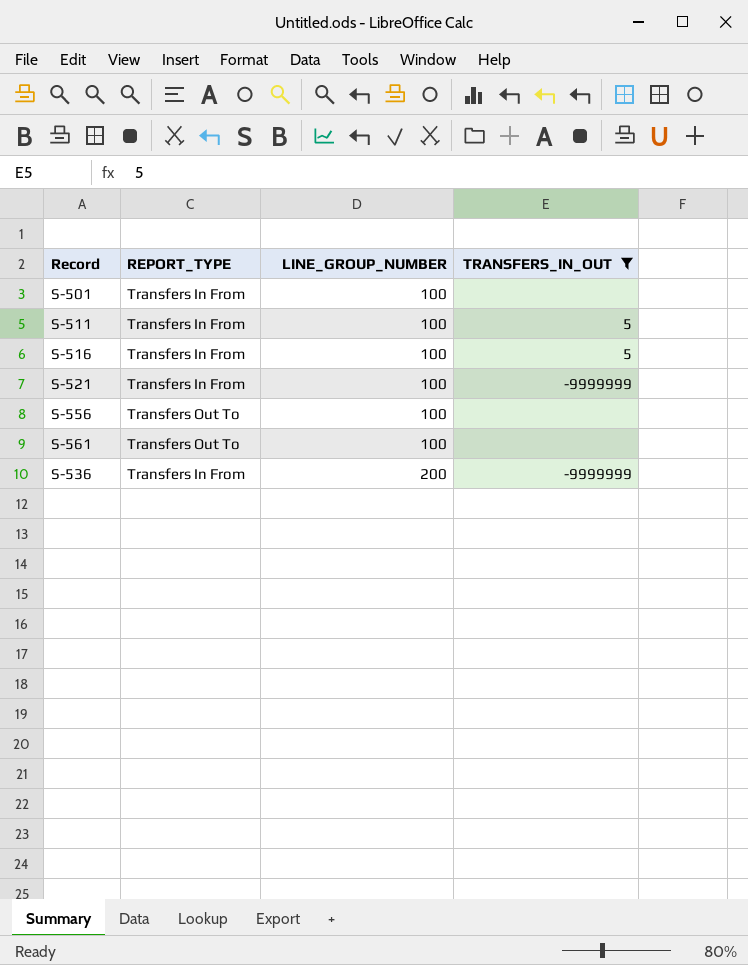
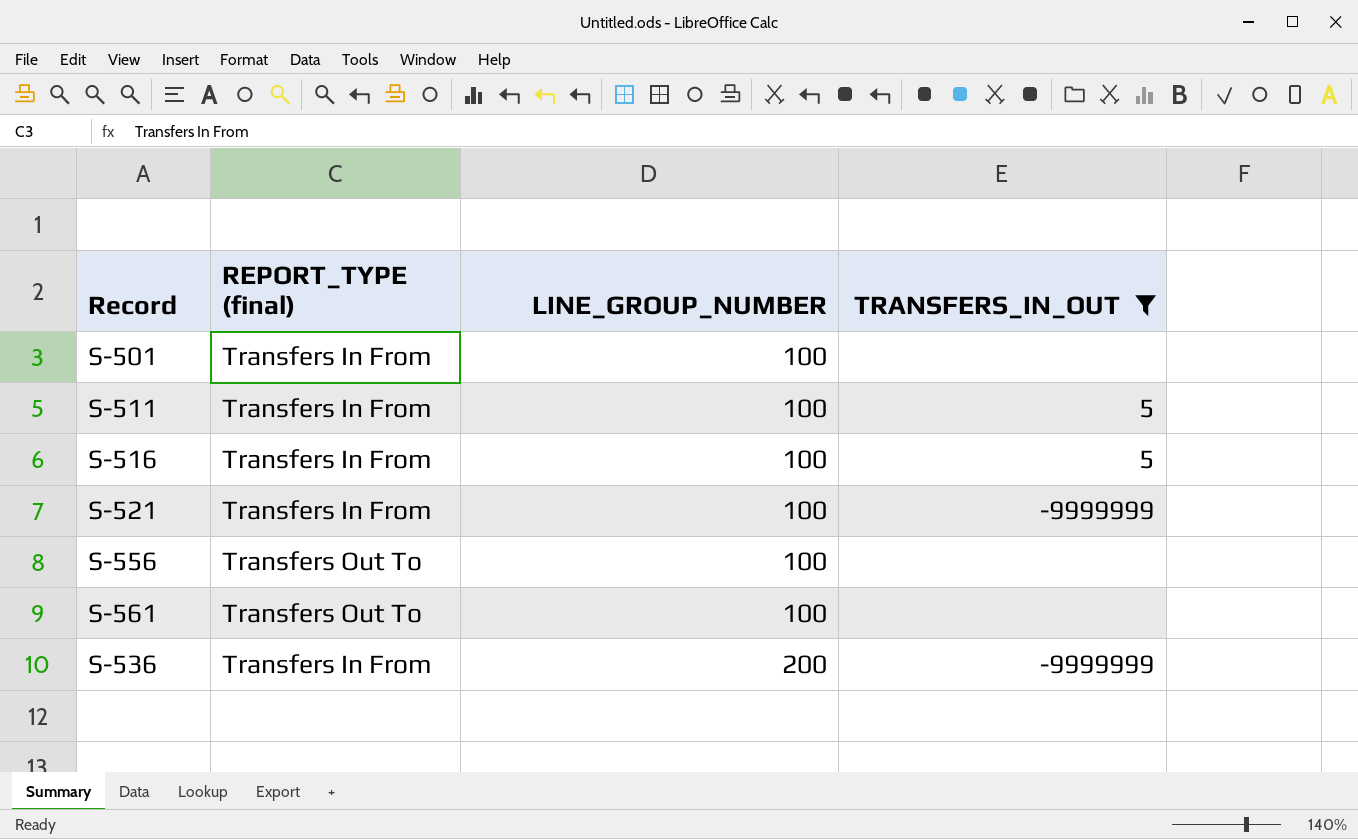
column name: REPORT_TYPE -> REPORT_TYPE (final)

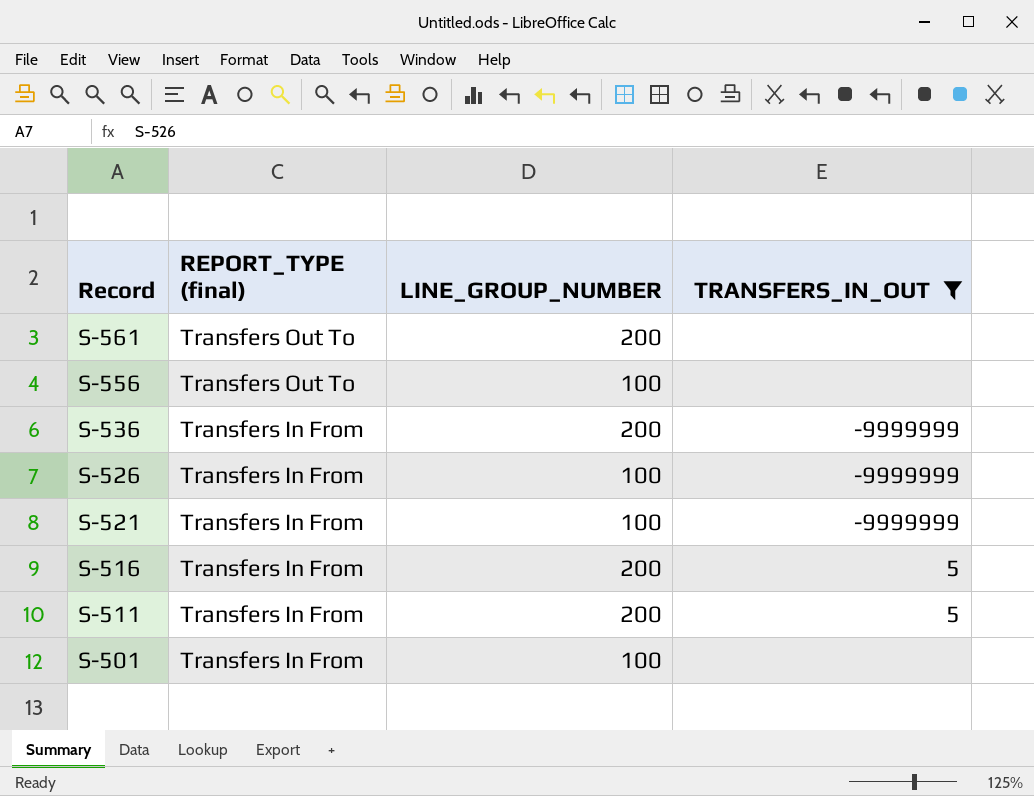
row order: LINE_GROUP_NUMBER ascending -> Record descending
S-561 | LINE_GROUP_NUMBER: 100 -> 200
row S-526: none -> Transfers In From | 100 | -9999999
S-516 | LINE_GROUP_NUMBER: 100 -> 200
S-511 | LINE_GROUP_NUMBER: 100 -> 200

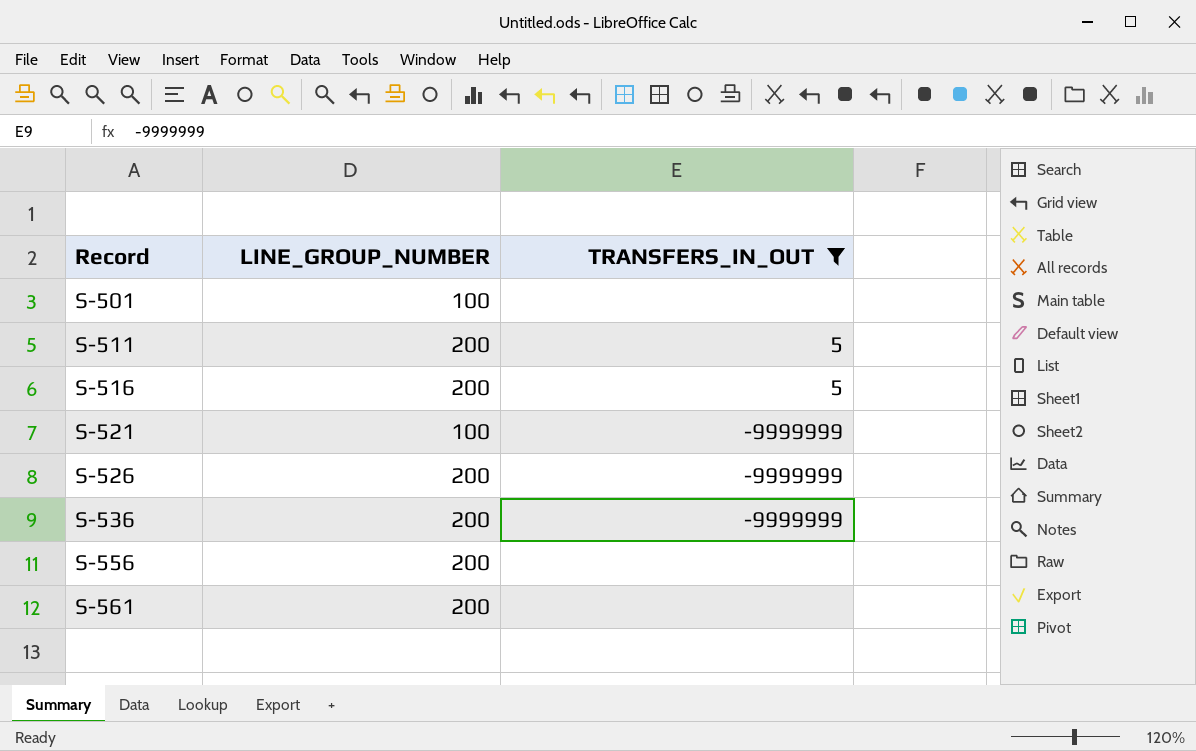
row order: Record descending -> Record ascending
column REPORT_TYPE (final) | position: 2 -> none
S-526 | LINE_GROUP_NUMBER: 100 -> 200
S-556 | LINE_GROUP_NUMBER: 100 -> 200

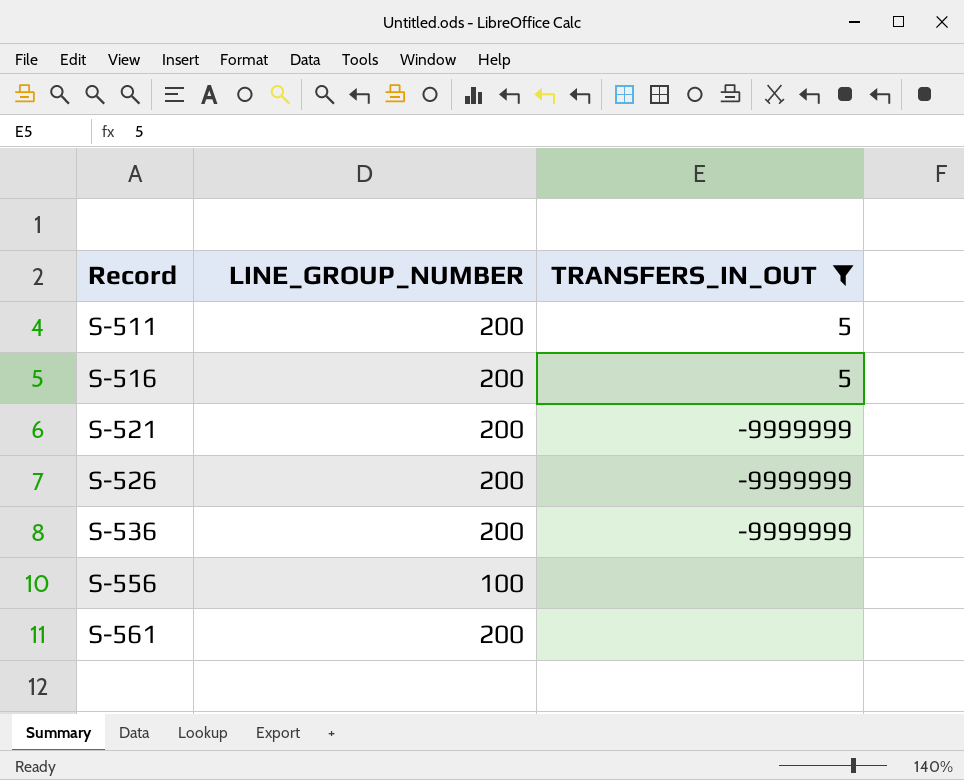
row S-501: 100 | none -> none
S-521 | LINE_GROUP_NUMBER: 100 -> 200
S-556 | LINE_GROUP_NUMBER: 200 -> 100

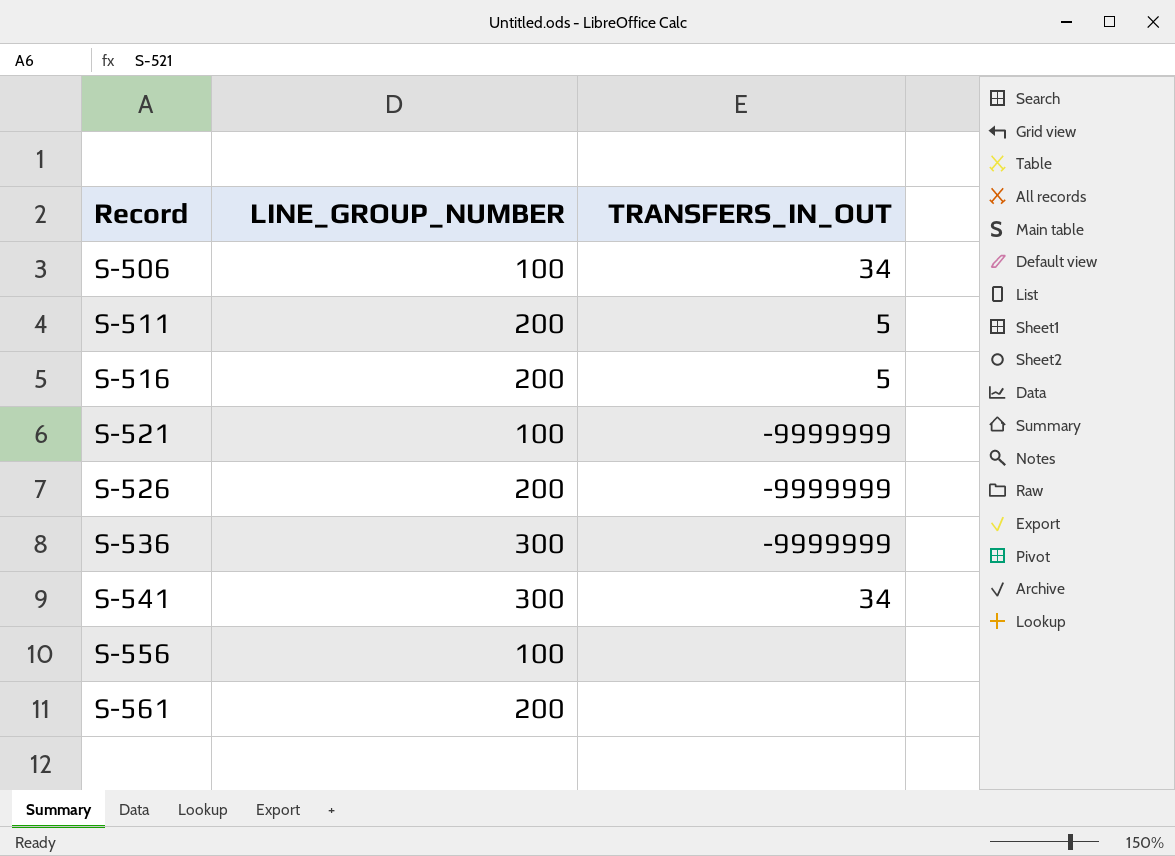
filter: TRANSFERS_IN_OUT != 34 -> none
S-521 | LINE_GROUP_NUMBER: 200 -> 100
S-536 | LINE_GROUP_NUMBER: 200 -> 300

